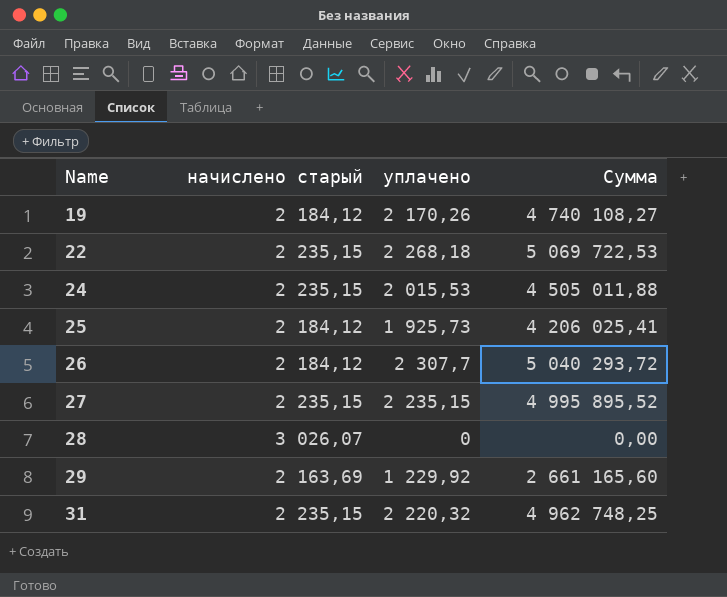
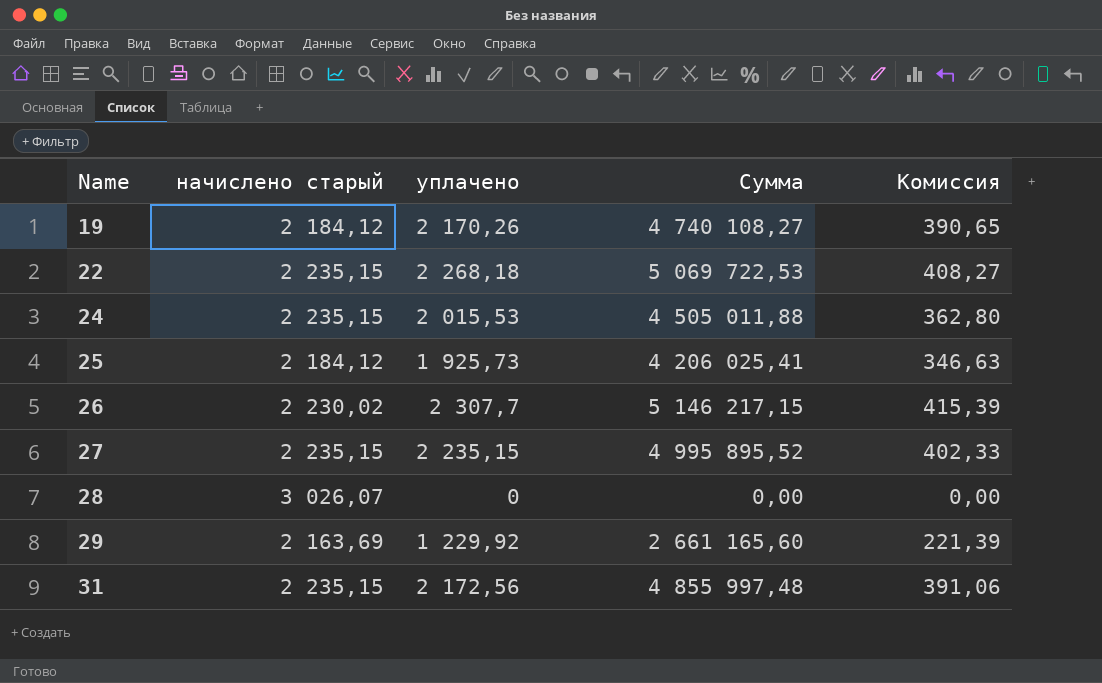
column Комиссия | formula: none -> [уплачено] * 0,18
26 | начислено старый: 2 184,12 -> 2 230,02
26 | Сумма: 5 040 293,72 -> 5 146 217,15
31 | уплачено: 2 220,32 -> 2 172,56
31 | Сумма: 4 962 748,25 -> 4 855 997,48

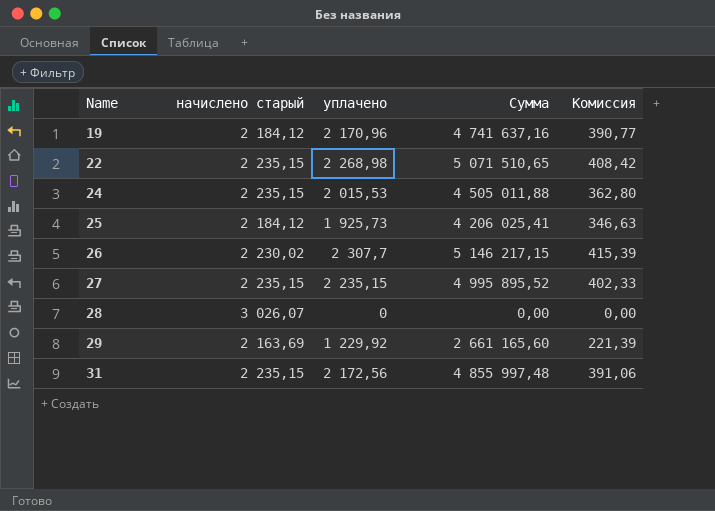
19 | уплачено: 2 170,26 -> 2 170,96
19 | Сумма: 4 740 108,27 -> 4 741 637,16
19 | Комиссия: 390,65 -> 390,77
22 | уплачено: 2 268,18 -> 2 268,98
22 | Сумма: 5 069 722,53 -> 5 071 510,65
22 | Комиссия: 408,27 -> 408,42

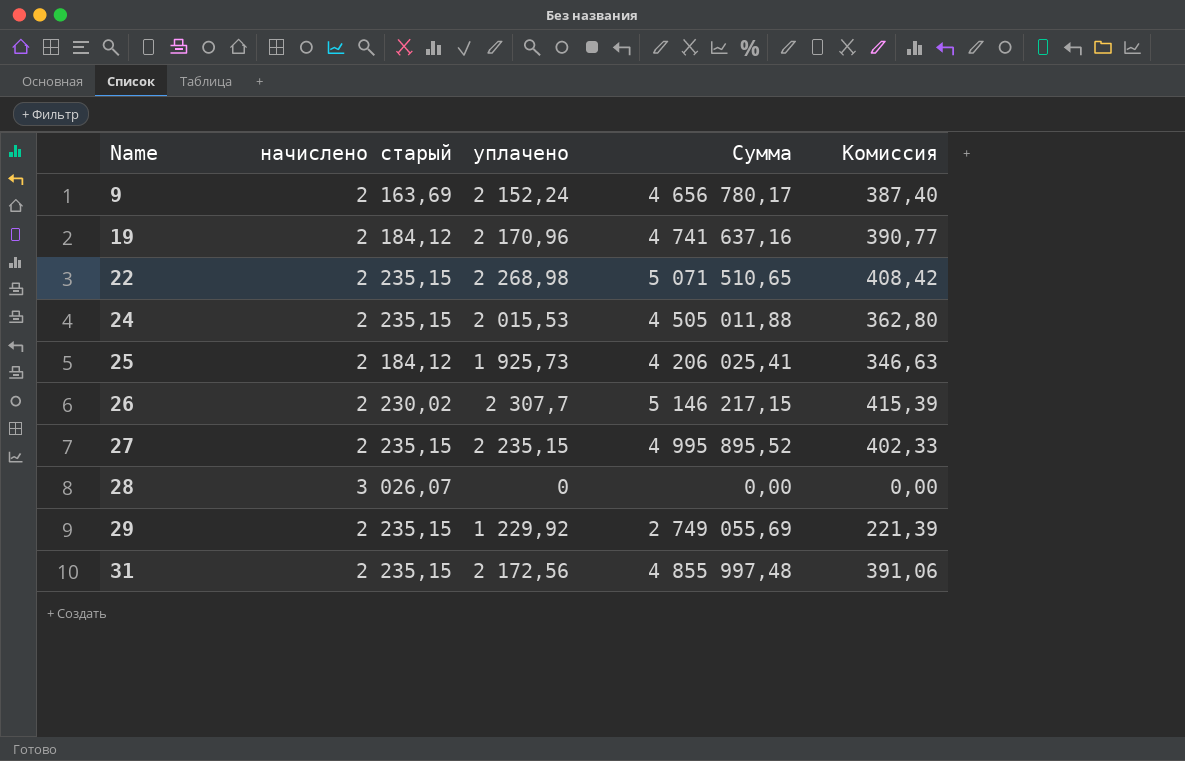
row 9: none -> 2 163,69 | 2 152,24 | 4 656 780,17 | 387,40
29 | начислено старый: 2 163,69 -> 2 235,15
29 | Сумма: 2 661 165,60 -> 2 749 055,69

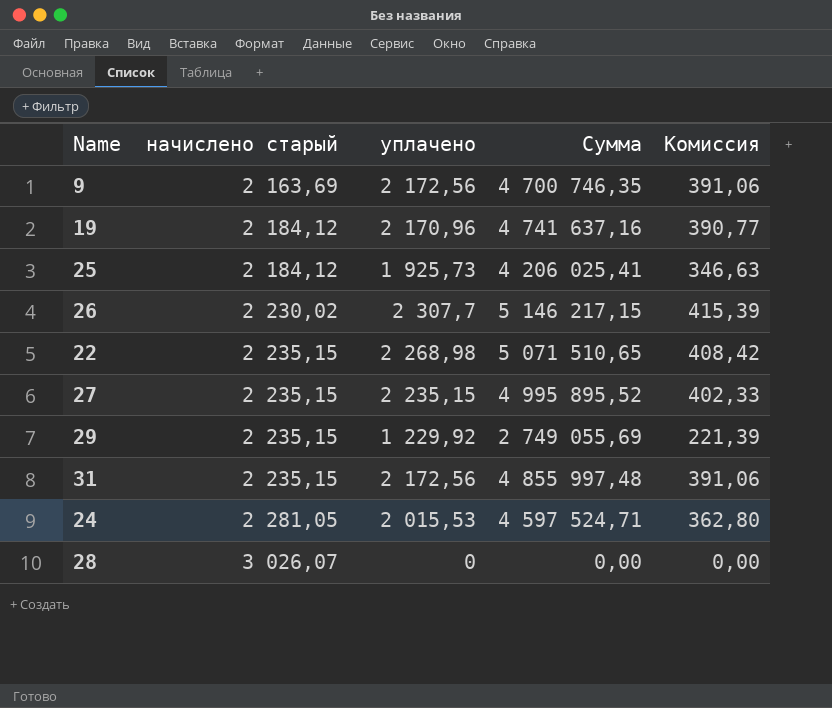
row order: Name ascending -> начислено старый ascending
9 | уплачено: 2 152,24 -> 2 172,56
9 | Сумма: 4 656 780,17 -> 4 700 746,35
9 | Комиссия: 387,40 -> 391,06
24 | начислено старый: 2 235,15 -> 2 281,05
24 | Сумма: 4 505 011,88 -> 4 597 524,71

